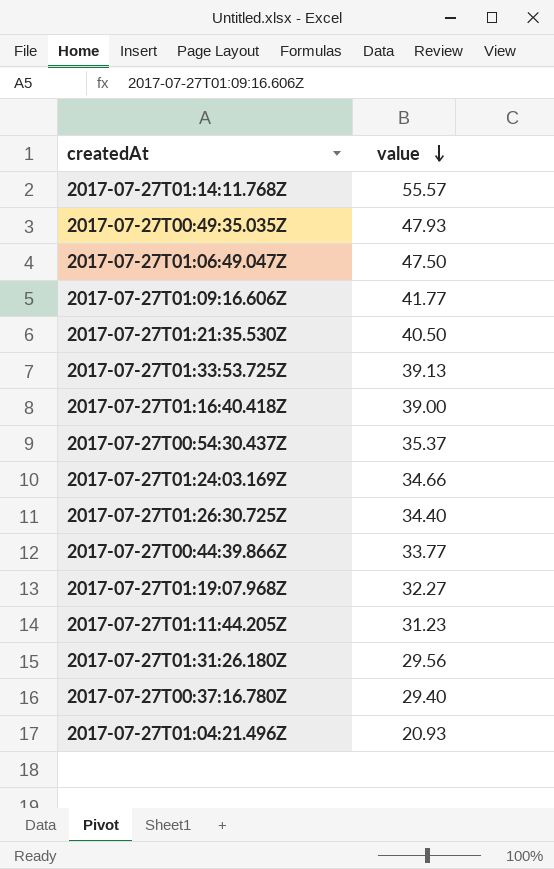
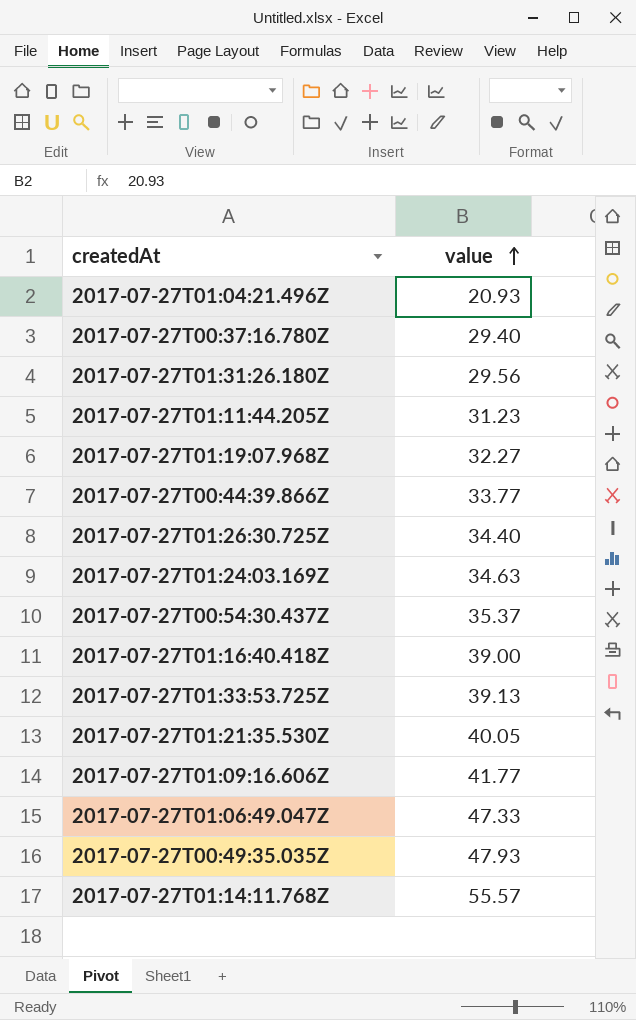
row order: value descending -> value ascending
2017-07-27T01:24:03.169Z | value: 34.66 -> 34.63
2017-07-27T01:21:35.530Z | value: 40.50 -> 40.05
2017-07-27T01:06:49.047Z | value: 47.50 -> 47.33

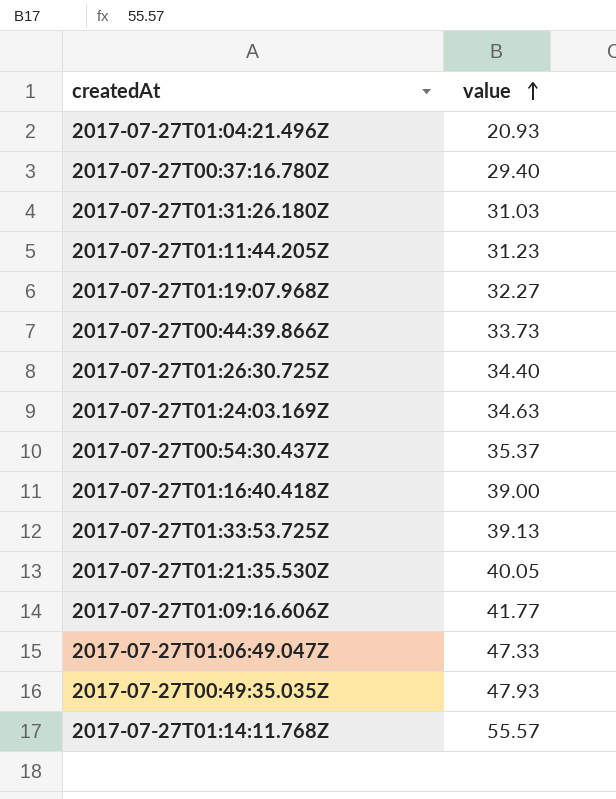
2017-07-27T01:31:26.180Z | value: 29.56 -> 31.03
2017-07-27T00:44:39.866Z | value: 33.77 -> 33.73

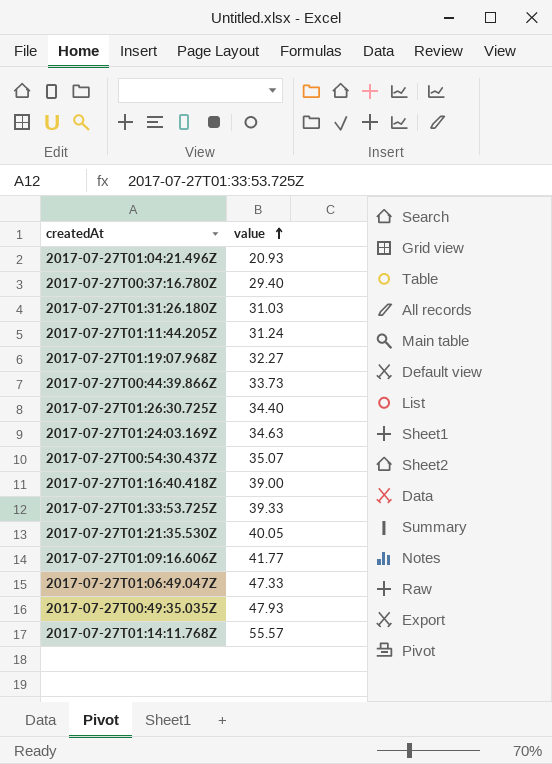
2017-07-27T01:11:44.205Z | value: 31.23 -> 31.24
2017-07-27T00:54:30.437Z | value: 35.37 -> 35.07
2017-07-27T01:33:53.725Z | value: 39.13 -> 39.33

